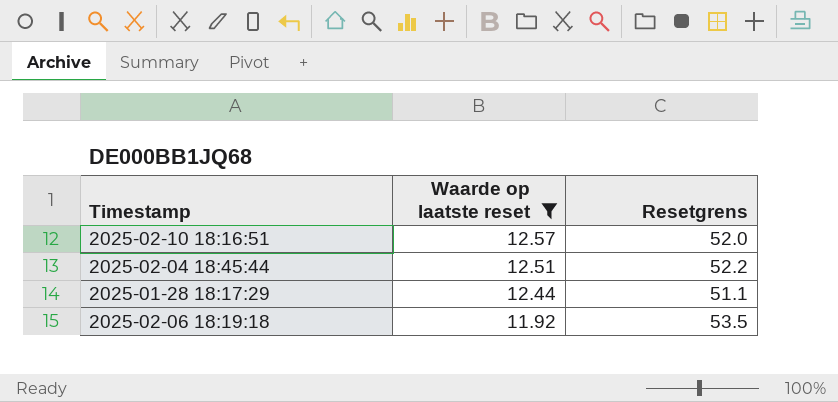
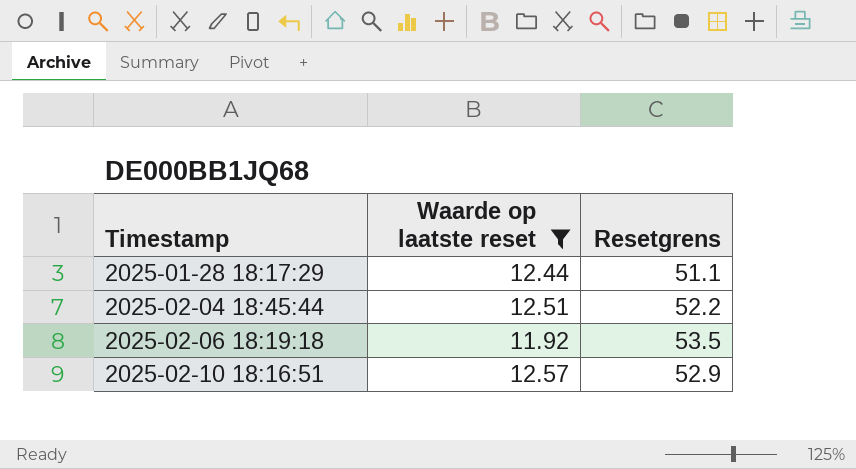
row order: Waarde op laatste reset descending -> Timestamp ascending
2025-02-10 18:16:51 | Resetgrens: 52.0 -> 52.9

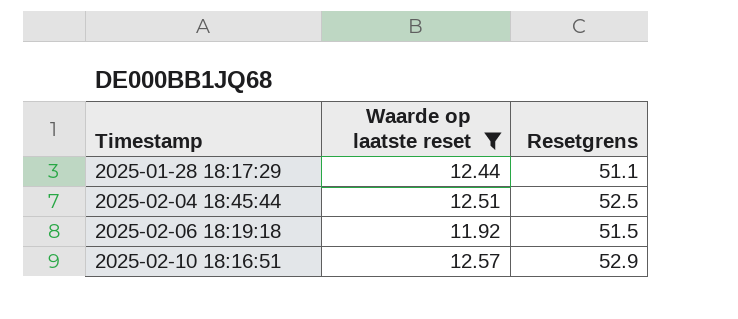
2025-02-04 18:45:44 | Resetgrens: 52.2 -> 52.5
2025-02-06 18:19:18 | Resetgrens: 53.5 -> 51.5

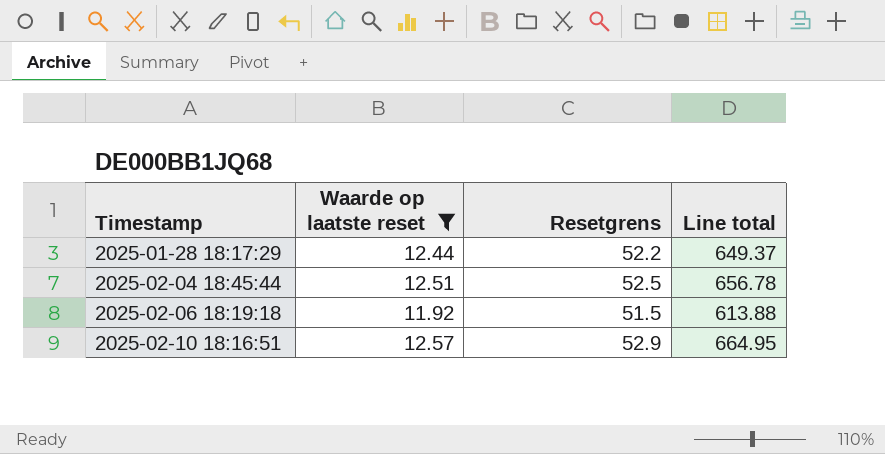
column Line total | formula: none -> [Waarde op laatste reset] * [Resetgrens]
2025-01-28 18:17:29 | Resetgrens: 51.1 -> 52.2

